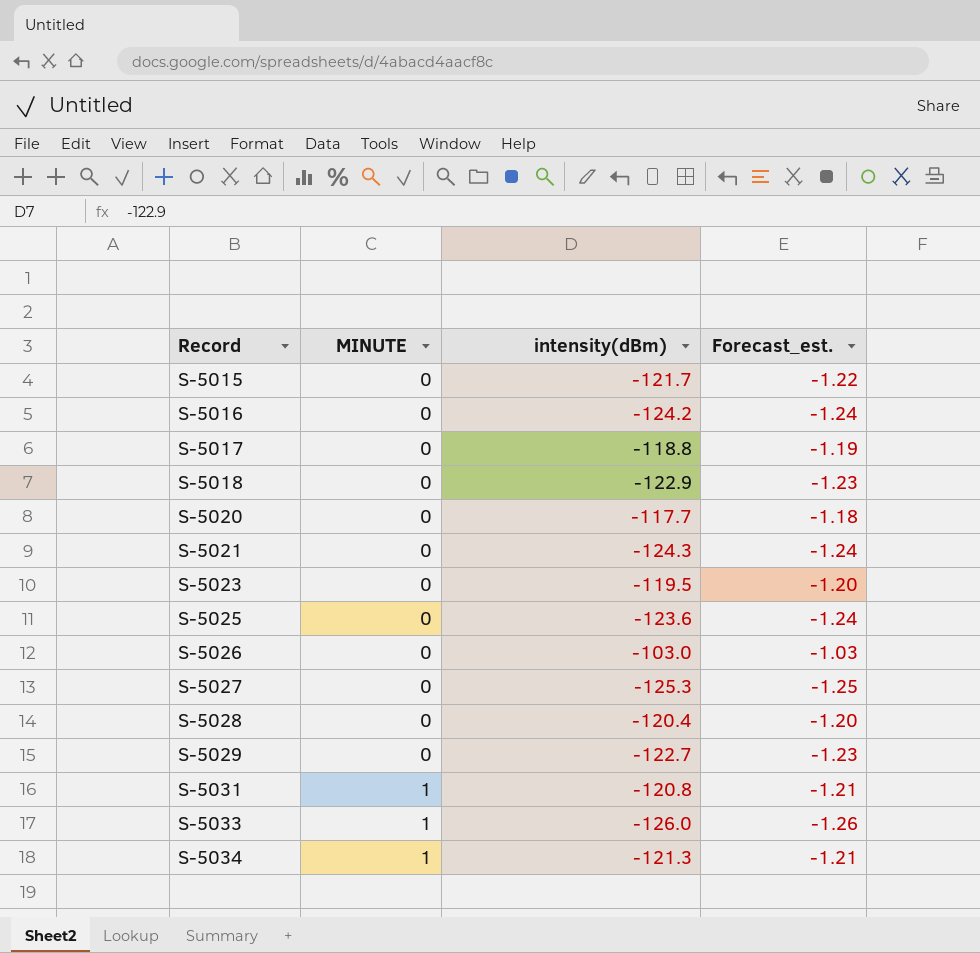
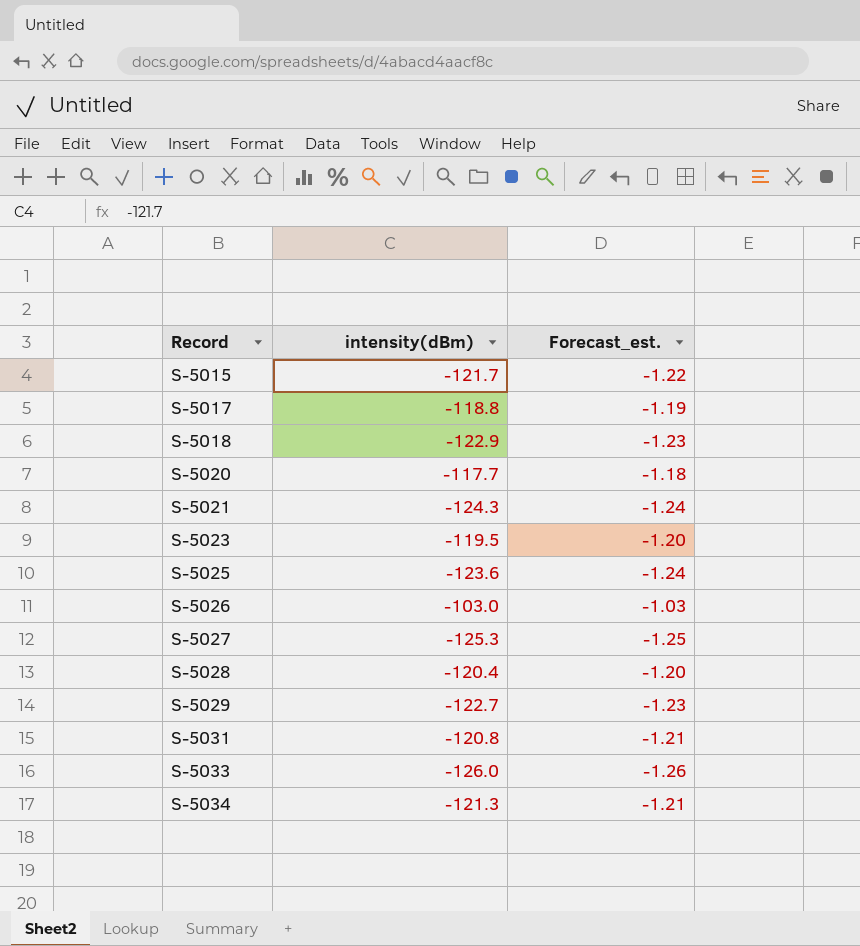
column MINUTE | position: 2 -> none
row S-5016: 0 | -124.2 | -1.24 -> none

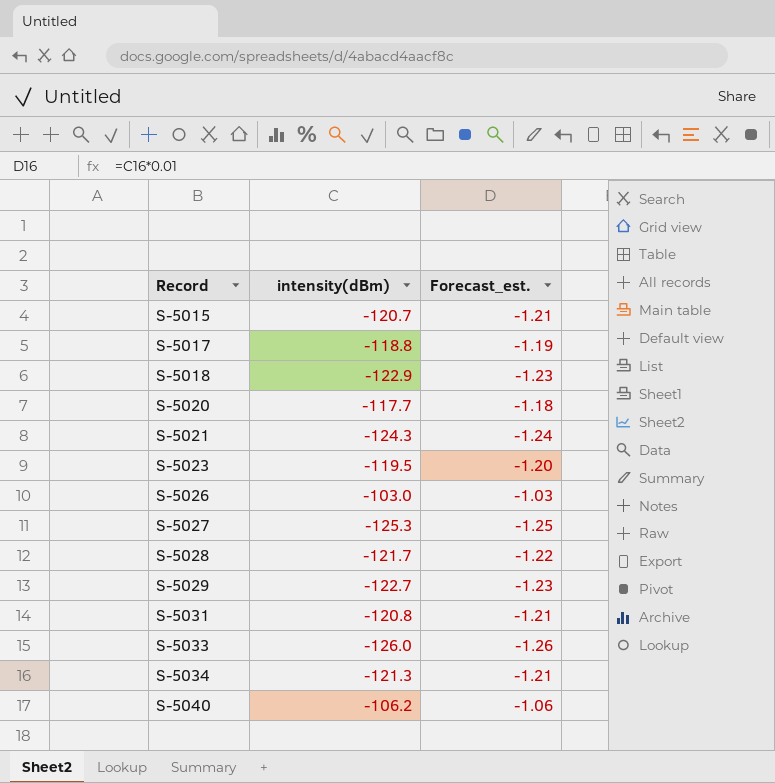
row S-5025: -123.6 | -1.24 -> none
S-5015 | intensity(dBm): -121.7 -> -120.7
S-5015 | Forecast_est.: -1.22 -> -1.21
S-5028 | intensity(dBm): -120.4 -> -121.7
S-5028 | Forecast_est.: -1.20 -> -1.22
row S-5040: none -> -106.2 | -1.06

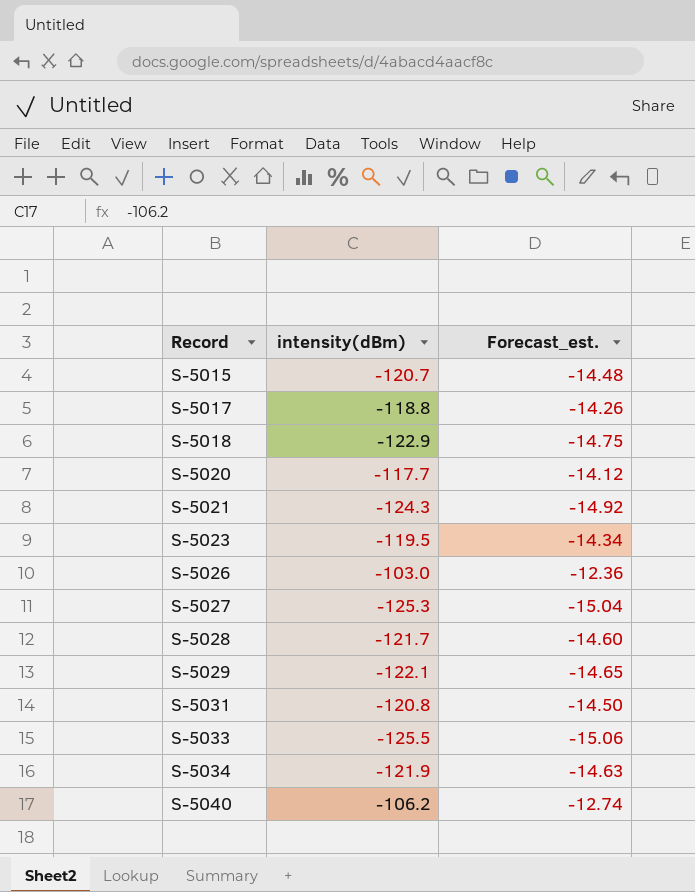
column Forecast_est. | formula: [intensity(dBm)] * 0.01 -> [intensity(dBm)] * 0.12
S-5029 | intensity(dBm): -122.7 -> -122.1
S-5033 | intensity(dBm): -126.0 -> -125.5
S-5034 | intensity(dBm): -121.3 -> -121.9

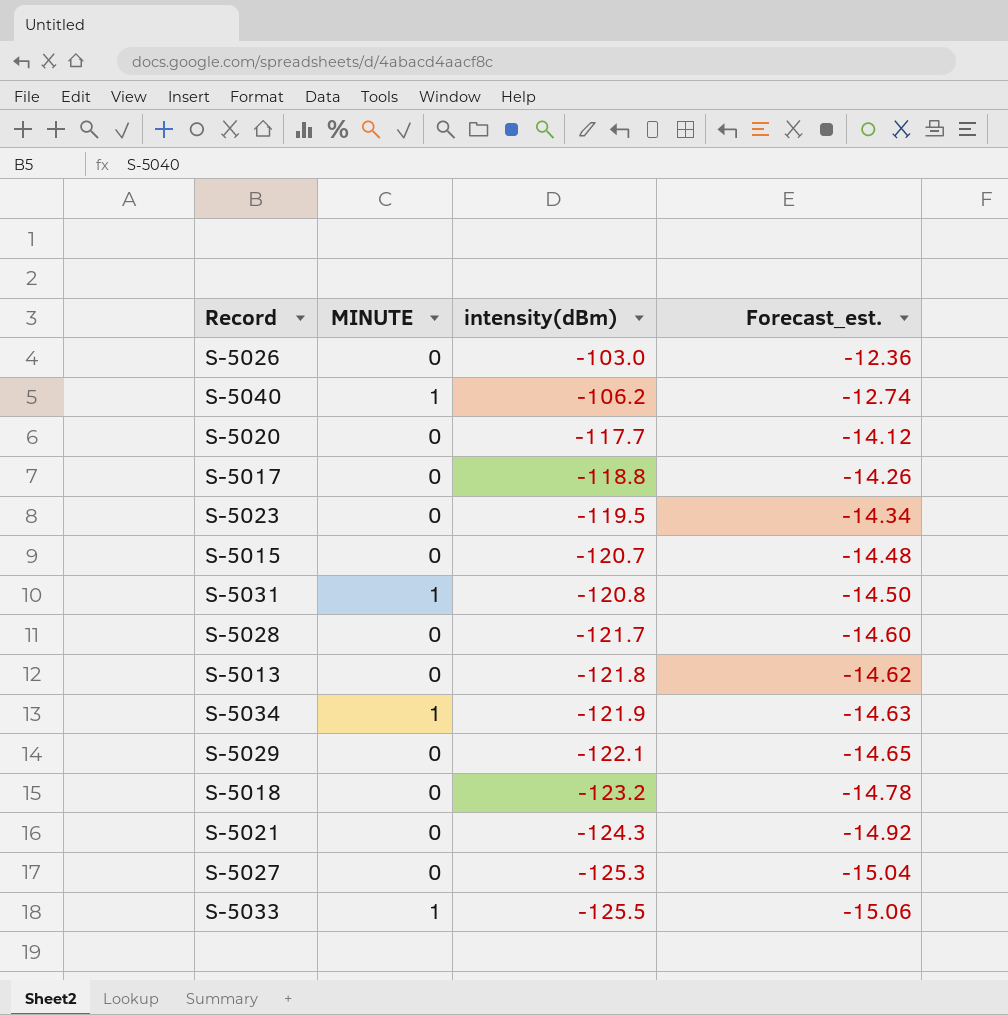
row order: Record ascending -> intensity(dBm) descending
column MINUTE | position: none -> 2
row S-5013: none -> 0 | -121.8 | -14.62
S-5018 | intensity(dBm): -122.9 -> -123.2
S-5018 | Forecast_est.: -14.75 -> -14.78

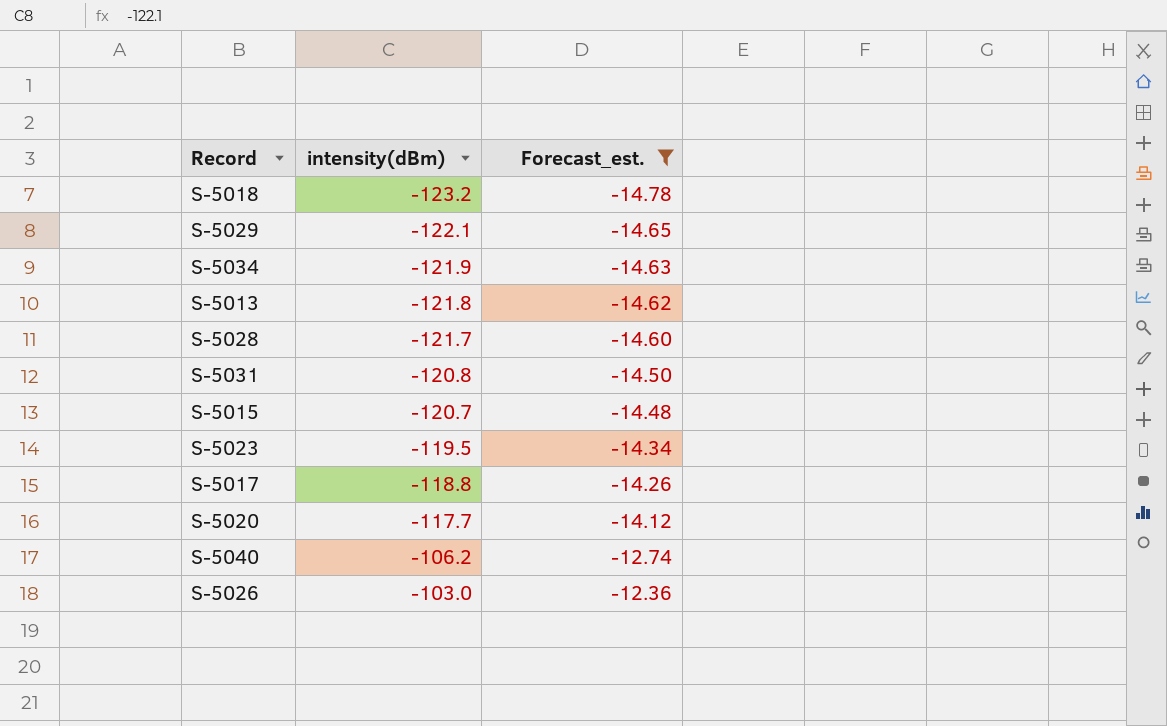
filter: none -> Forecast_est. >= -14.78
row order: intensity(dBm) descending -> intensity(dBm) ascending
column MINUTE | position: 2 -> none

